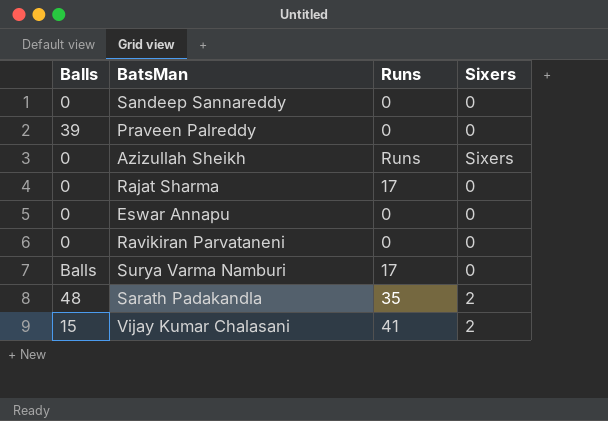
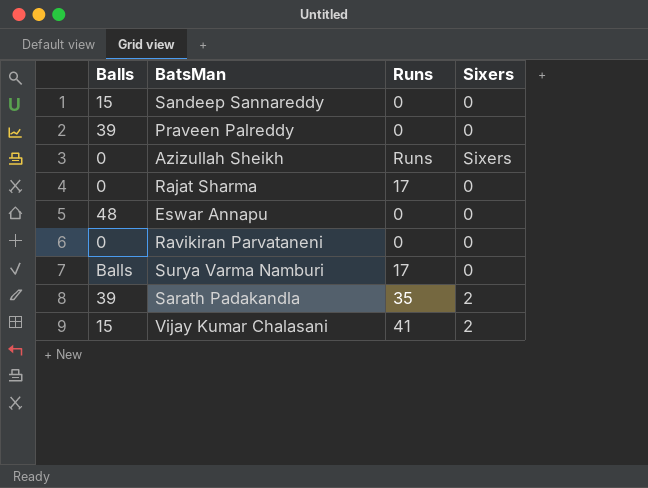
Sandeep Sannareddy | Balls: 0 -> 15
Eswar Annapu | Balls: 0 -> 48
Sarath Padakandla | Balls: 48 -> 39

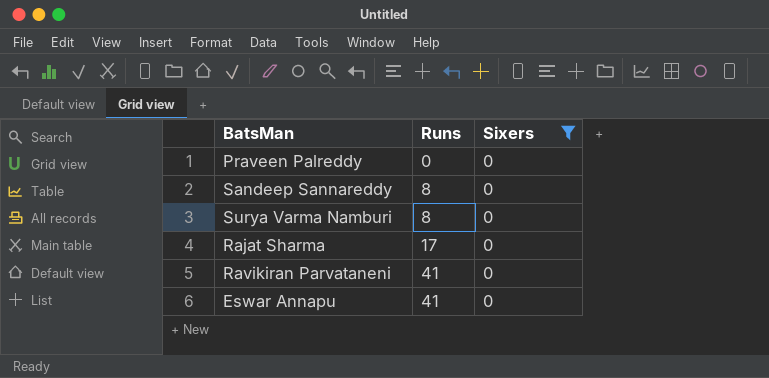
filter: none -> Sixers = 0
row order: none -> Runs ascending
column Balls | position: 1 -> none
Sandeep Sannareddy | Runs: 0 -> 8
Surya Varma Namburi | Runs: 17 -> 8
Ravikiran Parvataneni | Runs: 0 -> 41
Eswar Annapu | Runs: 0 -> 41

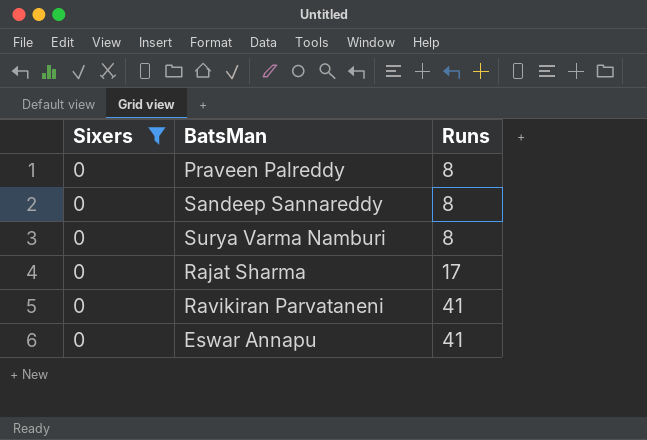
column Sixers | position: 3 -> 1
Praveen Palreddy | Runs: 0 -> 8

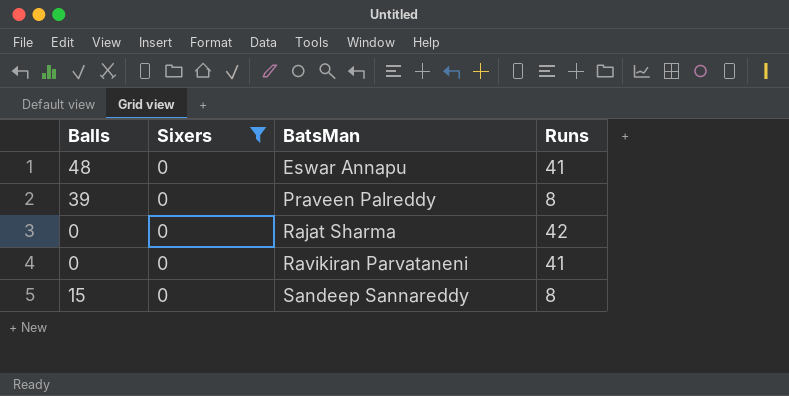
row order: Runs ascending -> BatsMan ascending
column Balls | position: none -> 1
row Surya Varma Namburi: 0 | 8 -> none
Rajat Sharma | Runs: 17 -> 42

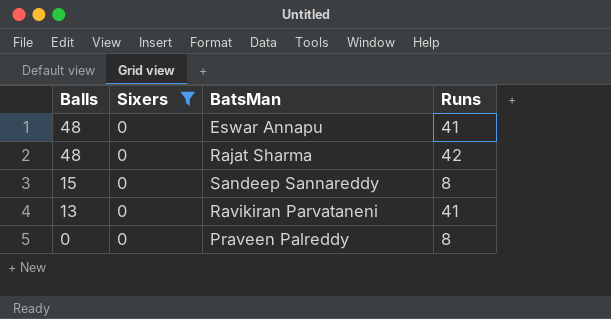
row order: BatsMan ascending -> Balls descending
Rajat Sharma | Balls: 0 -> 48
Ravikiran Parvataneni | Balls: 0 -> 13
Praveen Palreddy | Balls: 39 -> 0

